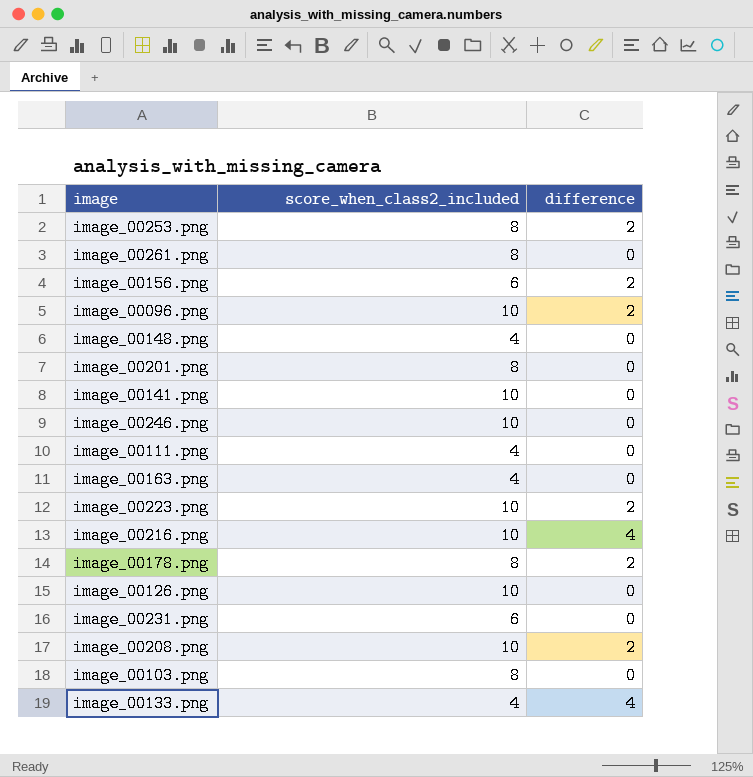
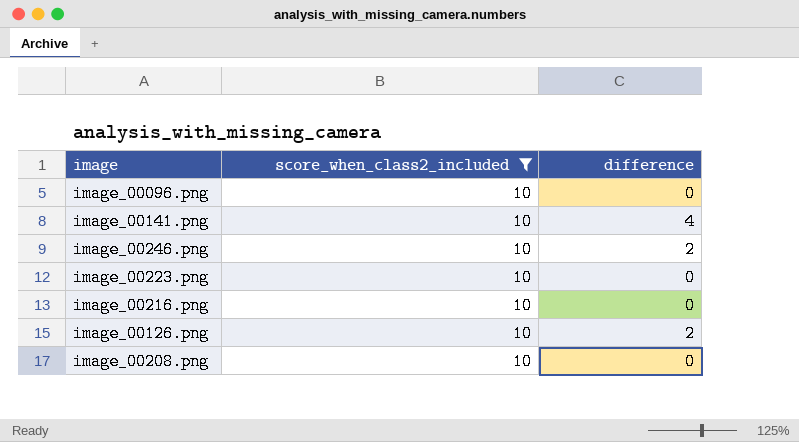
filter: none -> score_when_class2_included = 10
image_00096.png | difference: 2 -> 0
image_00141.png | difference: 0 -> 4
image_00246.png | difference: 0 -> 2
image_00223.png | difference: 2 -> 0
image_00216.png | difference: 4 -> 0
image_00126.png | difference: 0 -> 2
image_00208.png | difference: 2 -> 0

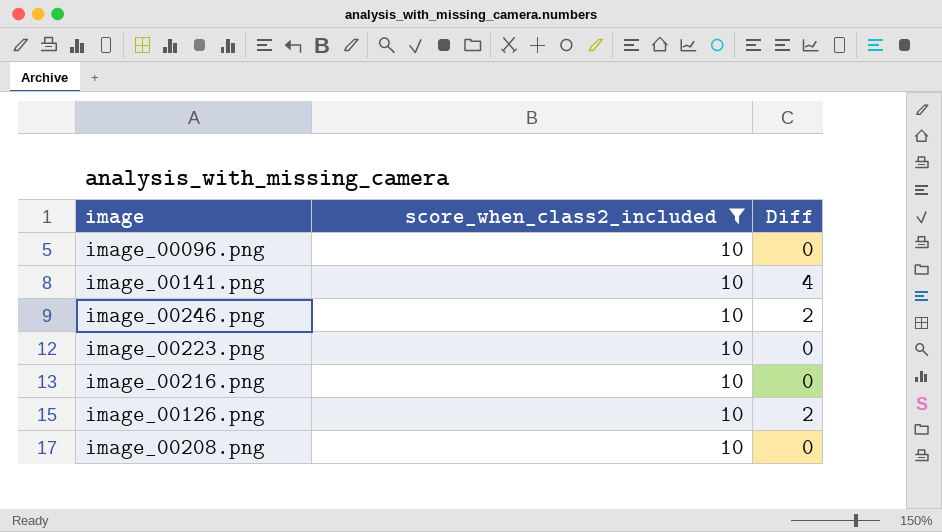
column name: difference -> Diff

